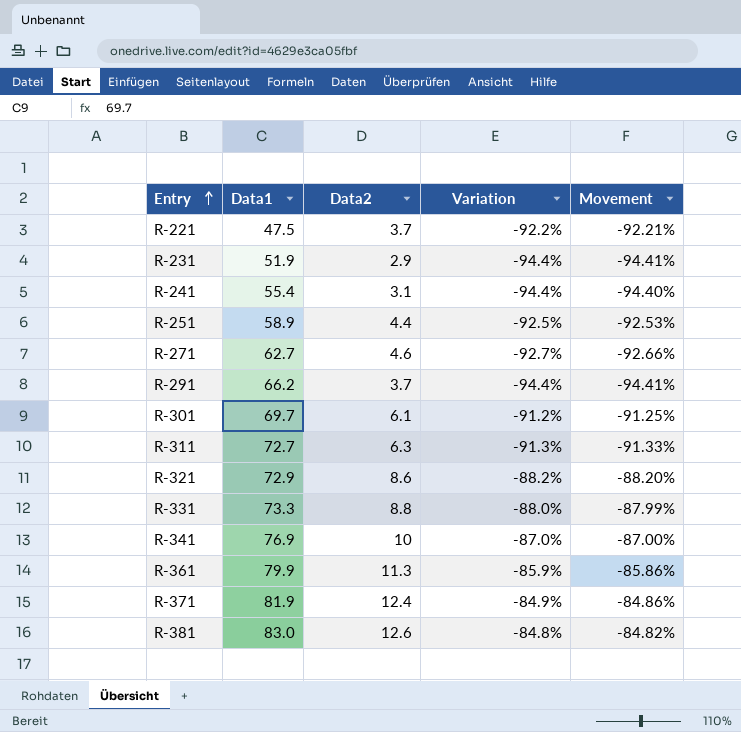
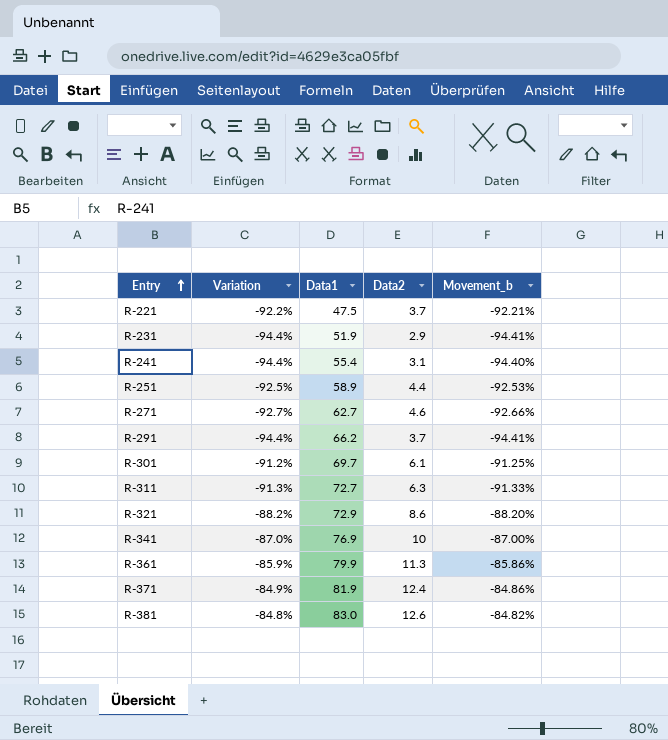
column Variation | position: 4 -> 2
column name: Movement -> Movement_b
row R-331: 73.3 | 8.8 | -88.0% | -87.99% -> none

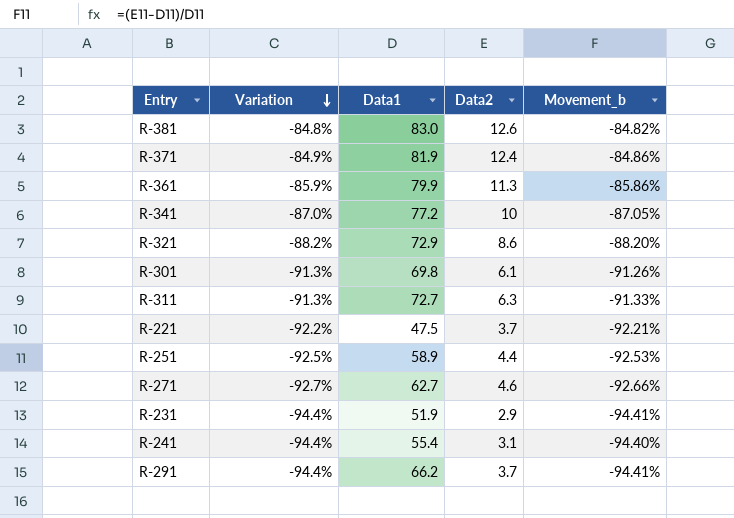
row order: Entry ascending -> Variation descending
R-341 | Data1: 76.9 -> 77.2
R-341 | Movement_b: -87.00% -> -87.05%
R-301 | Variation: -91.2% -> -91.3%
R-301 | Data1: 69.7 -> 69.8
R-301 | Movement_b: -91.25% -> -91.26%

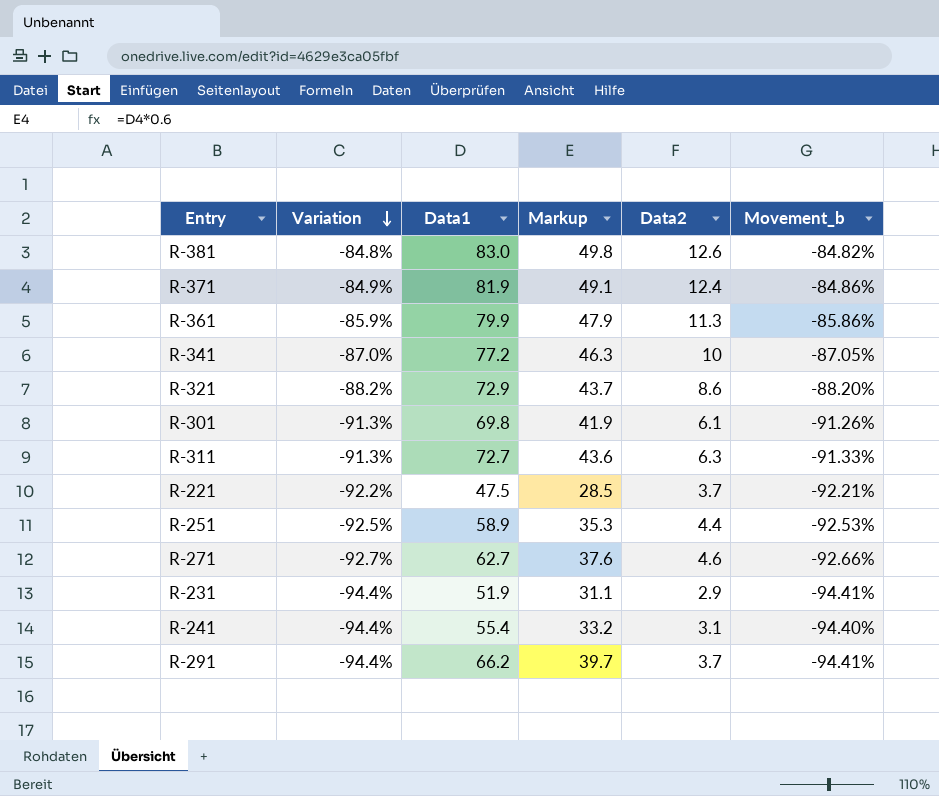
column Markup | formula: none -> [Data1] * 0.6

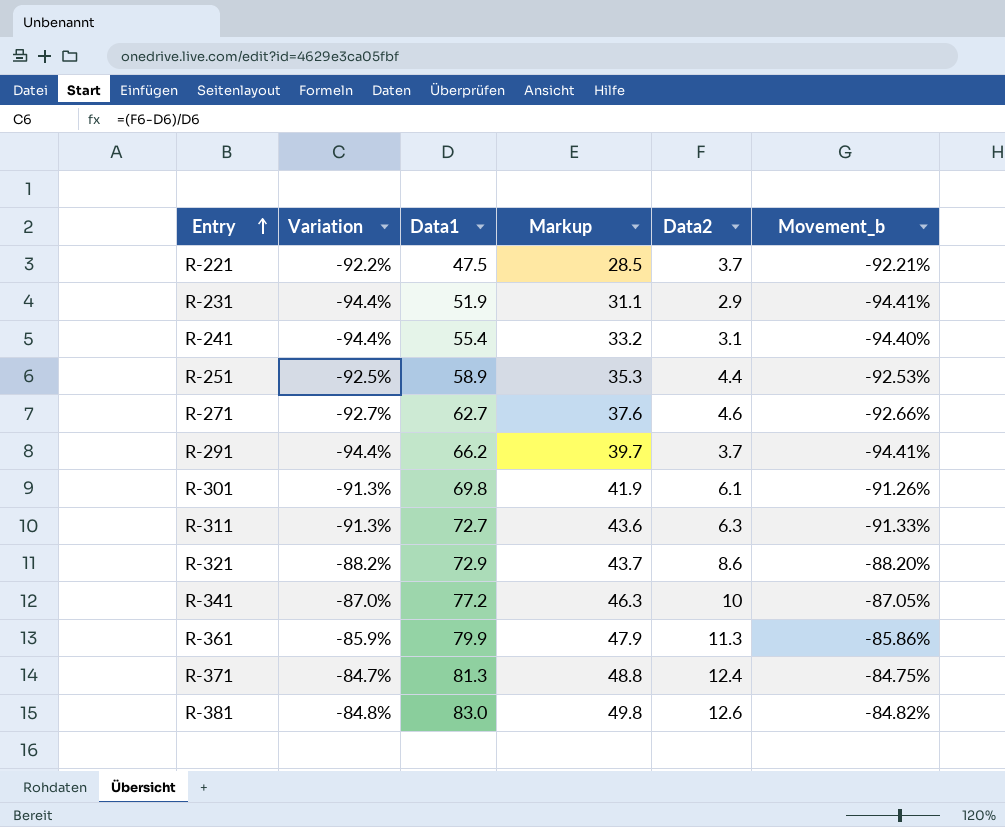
row order: Variation descending -> Entry ascending
R-371 | Variation: -84.9% -> -84.7%
R-371 | Data1: 81.9 -> 81.3
R-371 | Markup: 49.1 -> 48.8
R-371 | Movement_b: -84.86% -> -84.75%

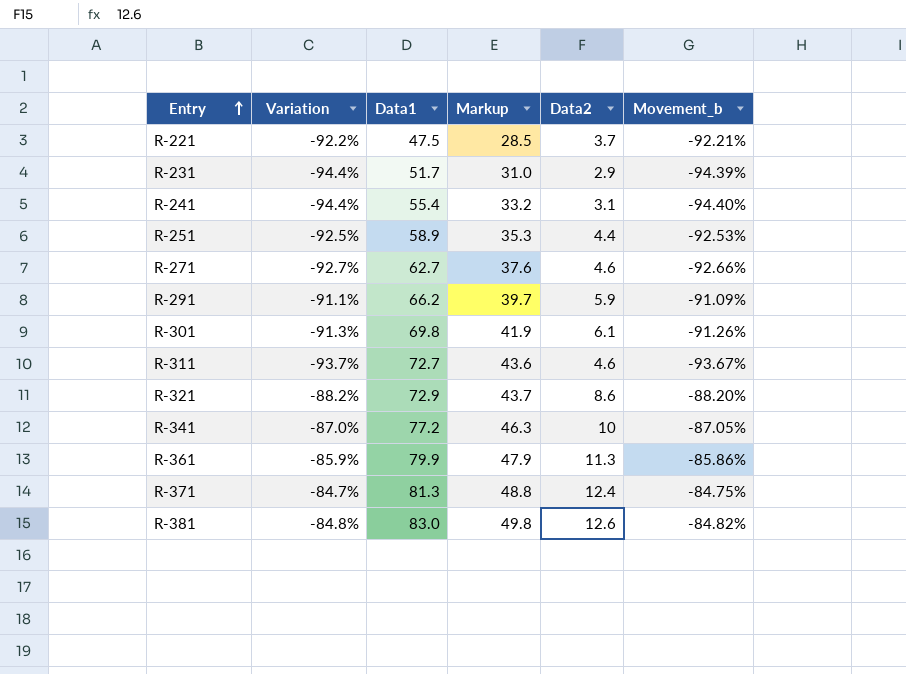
R-231 | Data1: 51.9 -> 51.7
R-231 | Markup: 31.1 -> 31.0
R-231 | Movement_b: -94.41% -> -94.39%
R-291 | Variation: -94.4% -> -91.1%
R-291 | Data2: 3.7 -> 5.9
R-291 | Movement_b: -94.41% -> -91.09%
R-311 | Variation: -91.3% -> -93.7%
R-311 | Data2: 6.3 -> 4.6
R-311 | Movement_b: -91.33% -> -93.67%

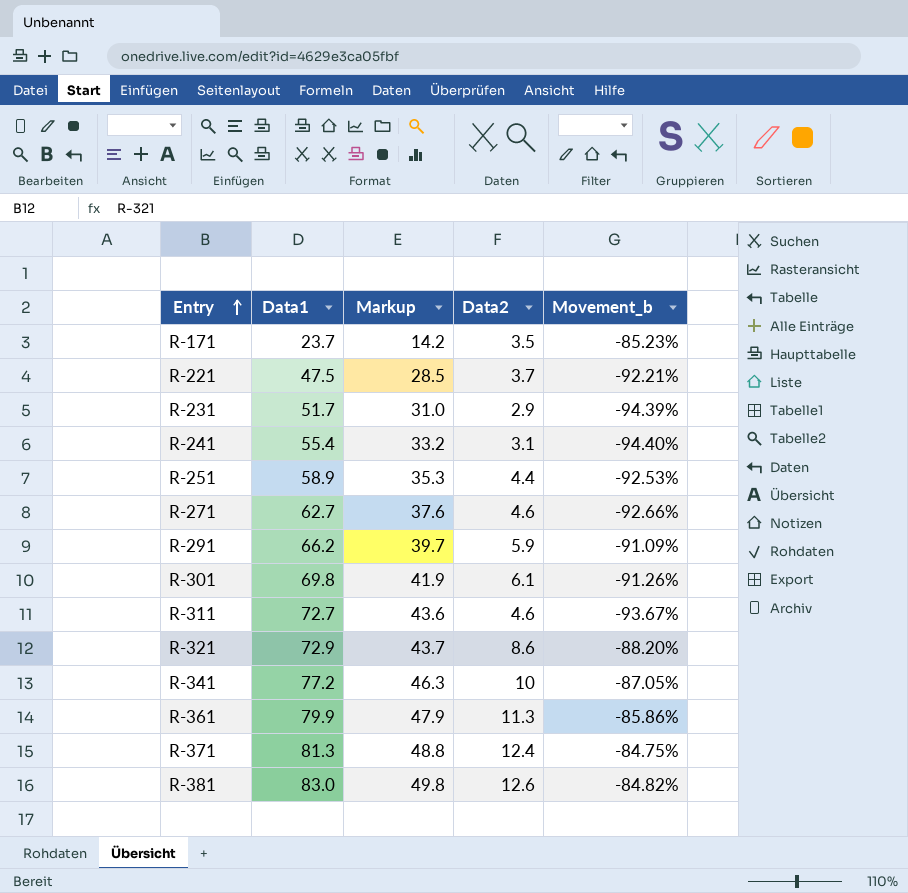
column Variation | formula: ([Data2] - [Data1]) / [Data1] -> none
row R-171: none -> 23.7 | 14.2 | 3.5 | -85.23%

